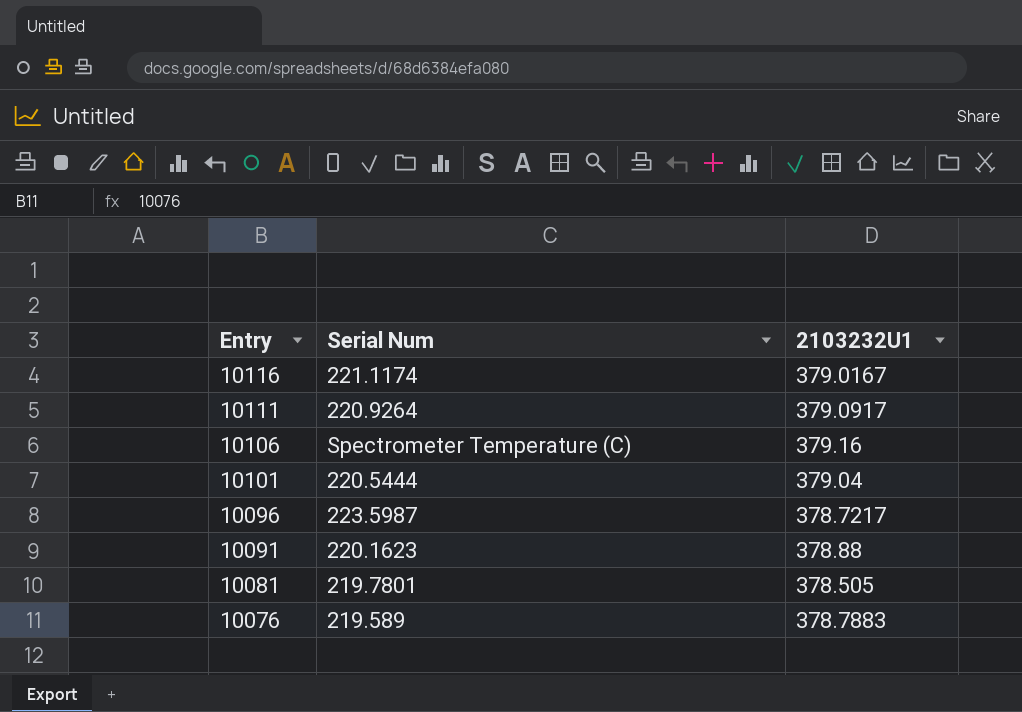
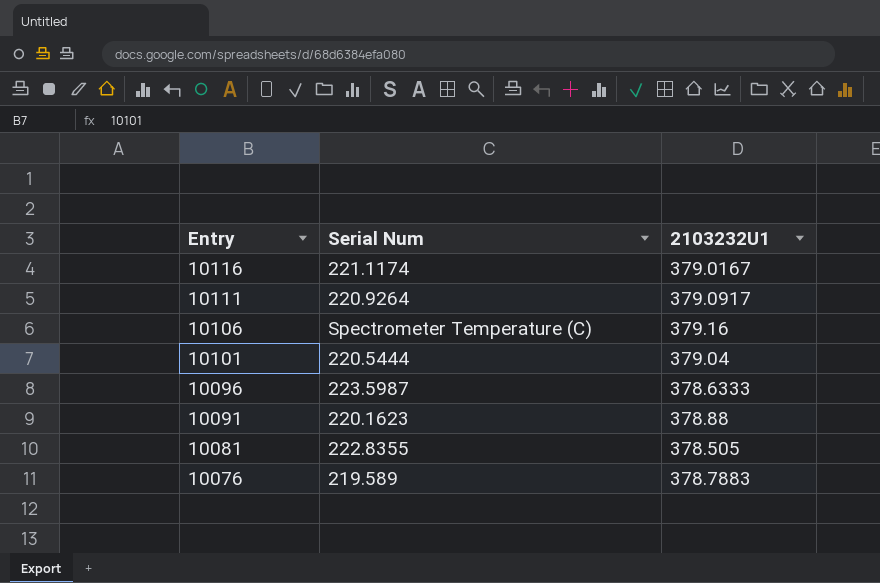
10096 | 2103232U1: 378.7217 -> 378.6333
10081 | Serial Num: 219.7801 -> 222.8355

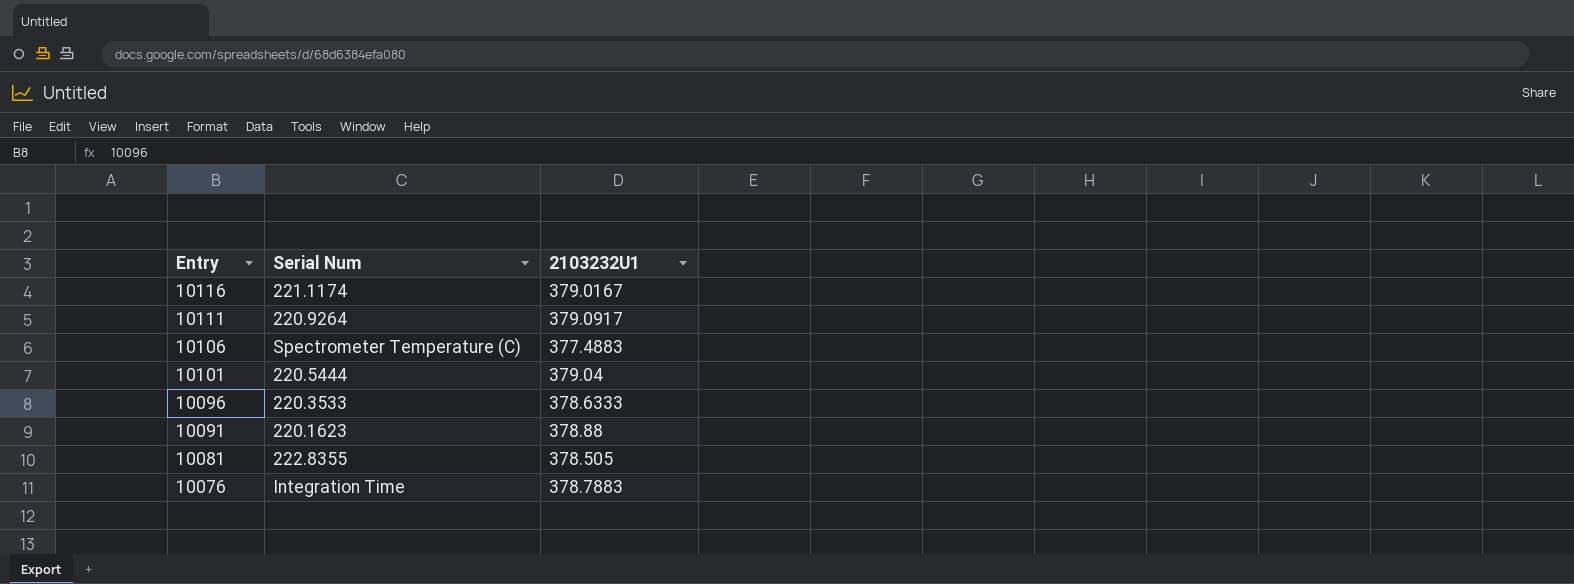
10106 | 2103232U1: 379.16 -> 377.4883
10096 | Serial Num: 223.5987 -> 220.3533
10076 | Serial Num: 219.589 -> Integration Time

